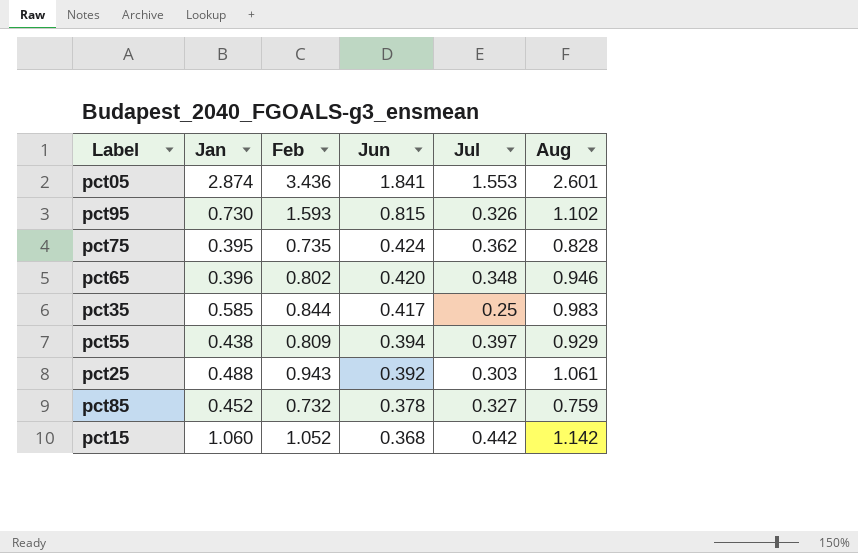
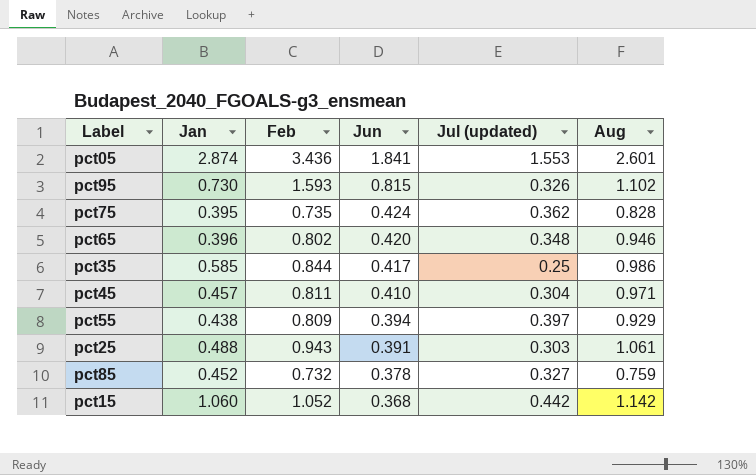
column name: Jul -> Jul (updated)
pct35 | Aug: 0.983 -> 0.986
row pct45: none -> 0.457 | 0.811 | 0.410 | 0.304 | 0.971
pct25 | Jun: 0.392 -> 0.391

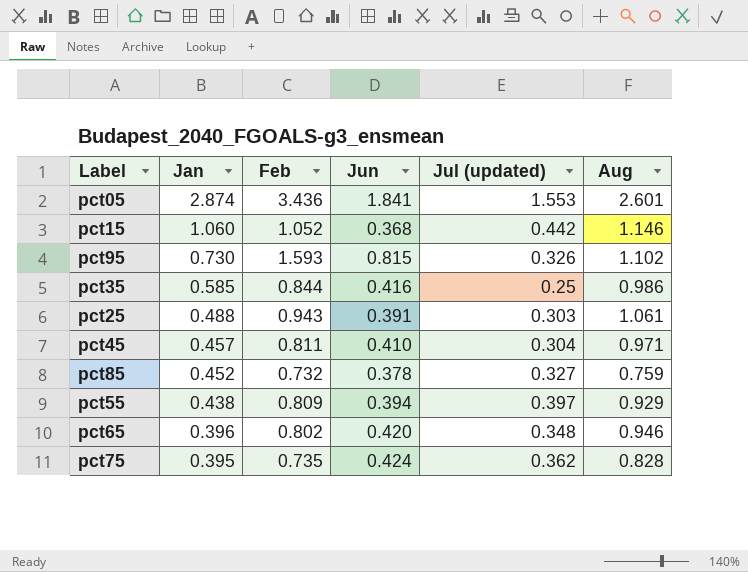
row order: Jun descending -> Jan descending
pct15 | Aug: 1.142 -> 1.146
pct35 | Jun: 0.417 -> 0.416

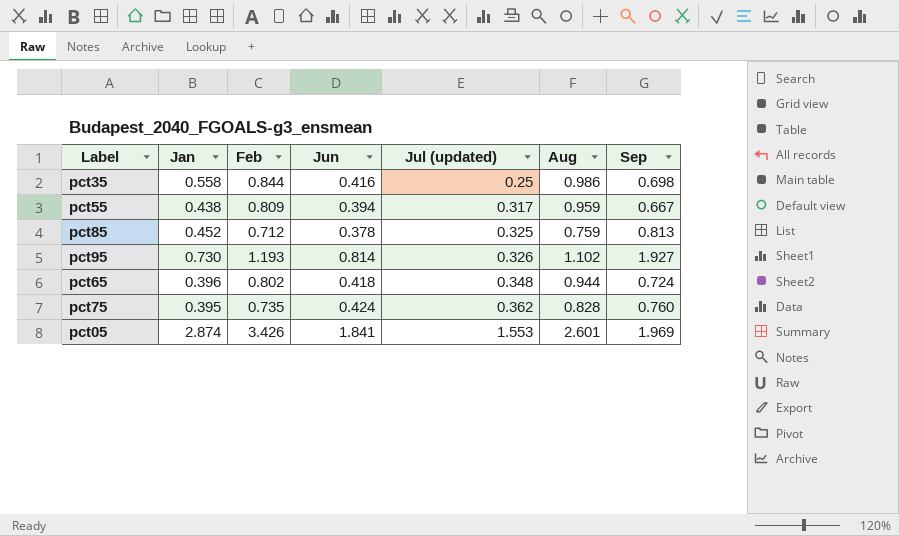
row order: Jan descending -> Jul (updated) ascending
column Sep | position: none -> 7
row pct15: 1.060 | 1.052 | 0.368 | 0.442 | 1.146 -> none
row pct25: 0.488 | 0.943 | 0.391 | 0.303 | 1.061 -> none
row pct45: 0.457 | 0.811 | 0.410 | 0.304 | 0.971 -> none
pct35 | Jan: 0.585 -> 0.558
pct55 | Jul (updated): 0.397 -> 0.317
pct55 | Aug: 0.929 -> 0.959
pct85 | Feb: 0.732 -> 0.712
pct85 | Jul (updated): 0.327 -> 0.325
pct95 | Feb: 1.593 -> 1.193
pct95 | Jun: 0.815 -> 0.814
pct65 | Jun: 0.420 -> 0.418
pct65 | Aug: 0.946 -> 0.944
pct05 | Feb: 3.436 -> 3.426

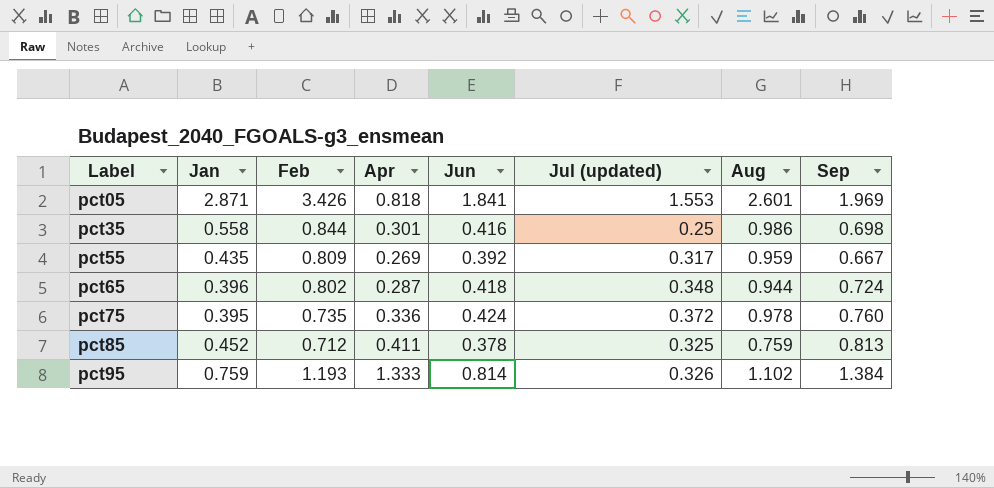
row order: Jul (updated) ascending -> Label ascending
column Apr | position: none -> 4
pct05 | Jan: 2.874 -> 2.871
pct55 | Jan: 0.438 -> 0.435
pct55 | Jun: 0.394 -> 0.392
pct75 | Jul (updated): 0.362 -> 0.372
pct75 | Aug: 0.828 -> 0.978
pct95 | Jan: 0.730 -> 0.759
pct95 | Sep: 1.927 -> 1.384

